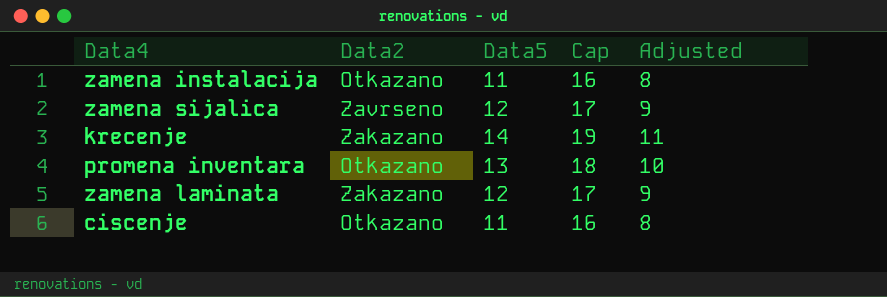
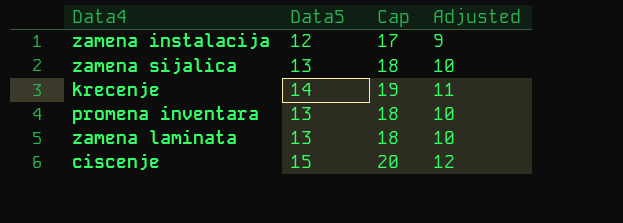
column Data2 | position: 2 -> none
zamena instalacija | Data5: 11 -> 12
zamena instalacija | Cap: 16 -> 17
zamena instalacija | Adjusted: 8 -> 9
zamena sijalica | Data5: 12 -> 13
zamena sijalica | Cap: 17 -> 18
zamena sijalica | Adjusted: 9 -> 10
zamena laminata | Data5: 12 -> 13
zamena laminata | Cap: 17 -> 18
zamena laminata | Adjusted: 9 -> 10
ciscenje | Data5: 11 -> 15
ciscenje | Cap: 16 -> 20
ciscenje | Adjusted: 8 -> 12

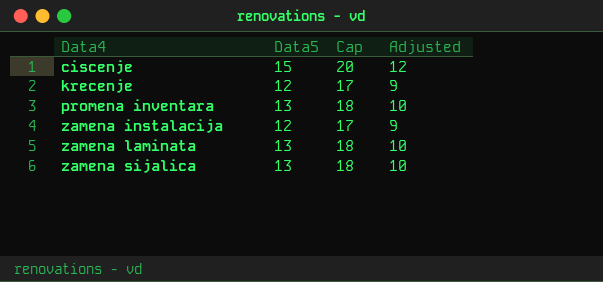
row order: none -> Data4 ascending
krecenje | Data5: 14 -> 12
krecenje | Cap: 19 -> 17
krecenje | Adjusted: 11 -> 9

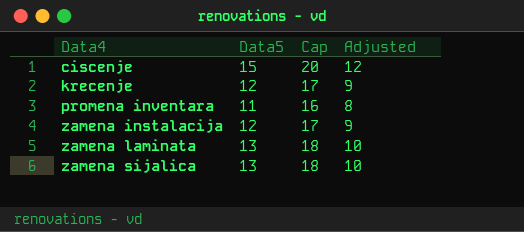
promena inventara | Data5: 13 -> 11
promena inventara | Cap: 18 -> 16
promena inventara | Adjusted: 10 -> 8

